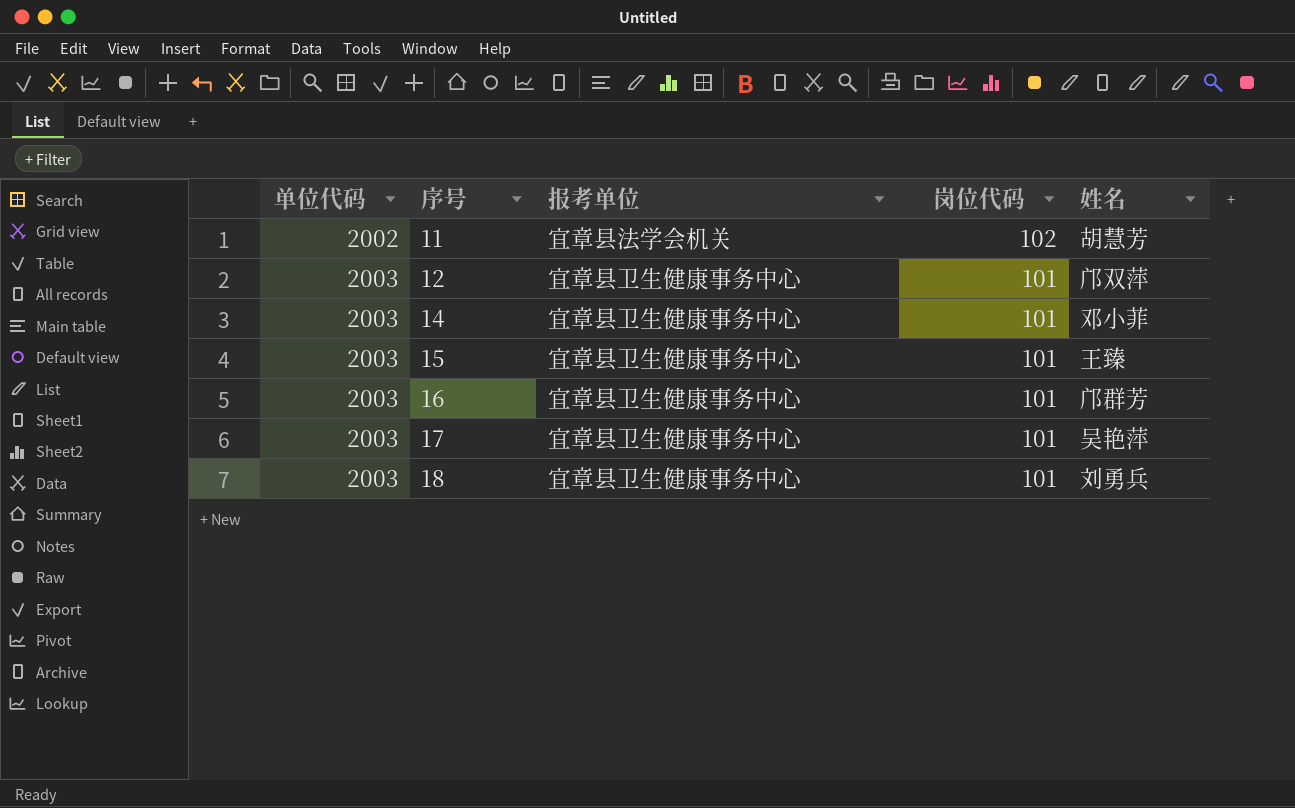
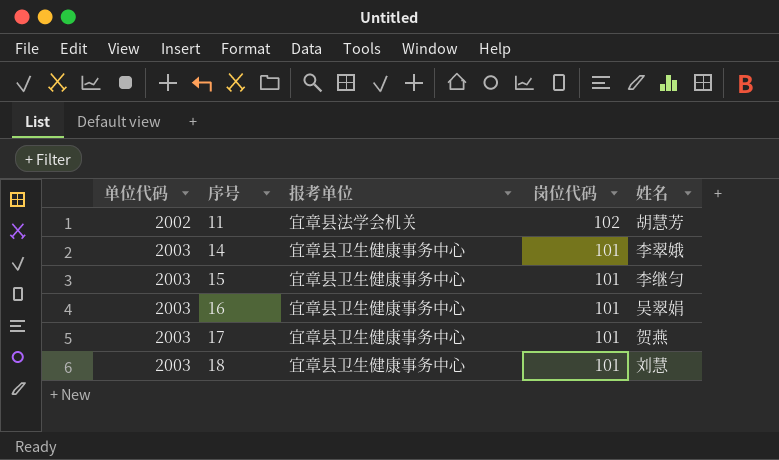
row 12: 2003 | 宜章县卫生健康事务中心 | 101 | 邝双萍 -> none
14 | 姓名: 邓小菲 -> 李翠娥
15 | 姓名: 王臻 -> 李继匀
16 | 姓名: 邝群芳 -> 吴翠娟
17 | 姓名: 吴艳萍 -> 贺燕
18 | 姓名: 刘勇兵 -> 刘慧

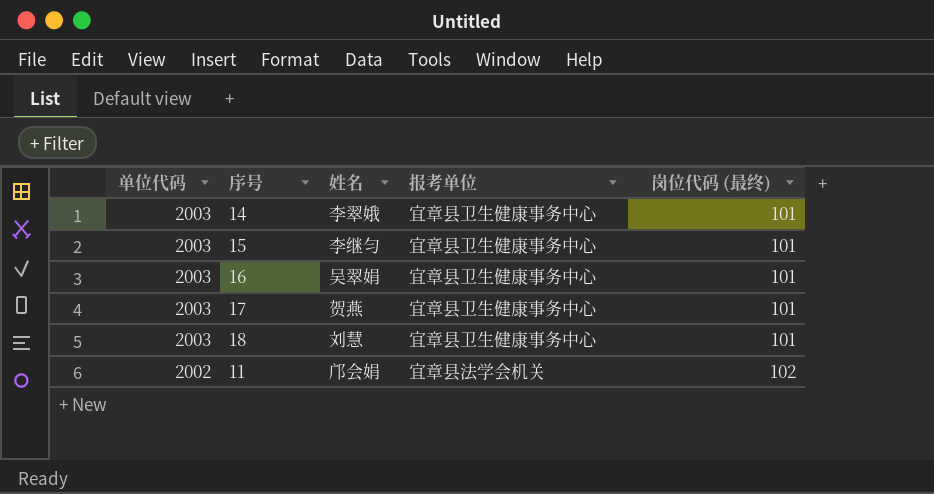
row order: 单位代码 ascending -> 单位代码 descending
column 姓名 | position: 5 -> 3
column name: 岗位代码 -> 岗位代码 (最终)
11 | 姓名: 胡慧芳 -> 邝会娟

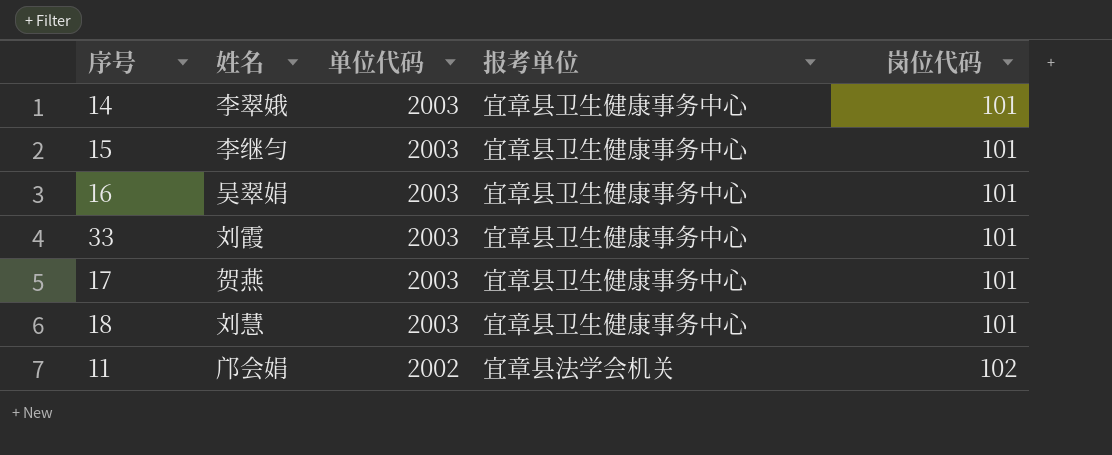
column 单位代码 | position: 1 -> 3
column name: 岗位代码 (最终) -> 岗位代码
row 33: none -> 刘霞 | 2003 | 宜章县卫生健康事务中心 | 101

